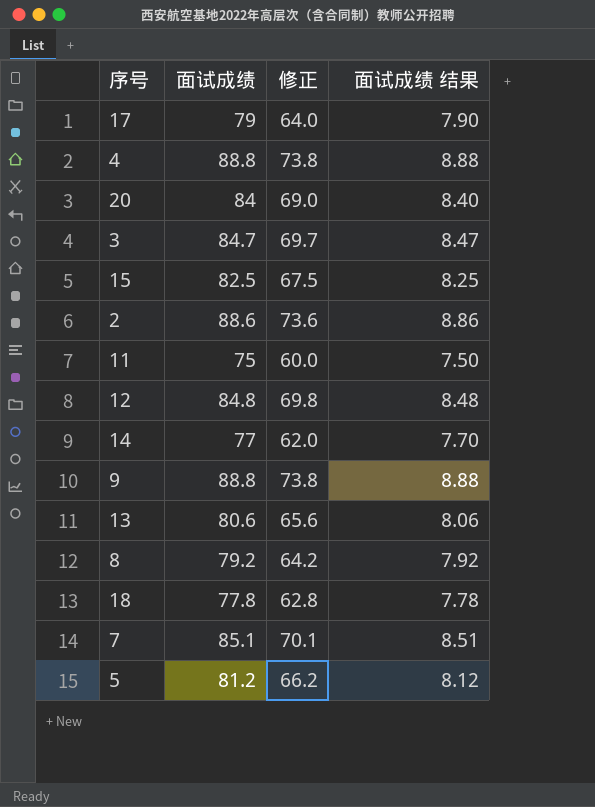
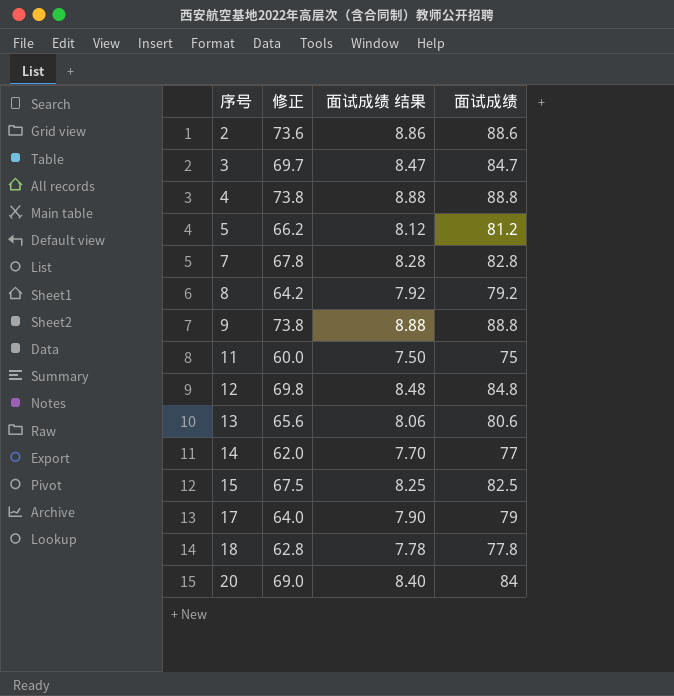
row order: none -> 序号 ascending
column 面试成绩 | position: 2 -> 4
7 | 修正: 70.1 -> 67.8
7 | 面试成绩 结果: 8.51 -> 8.28
7 | 面试成绩: 85.1 -> 82.8

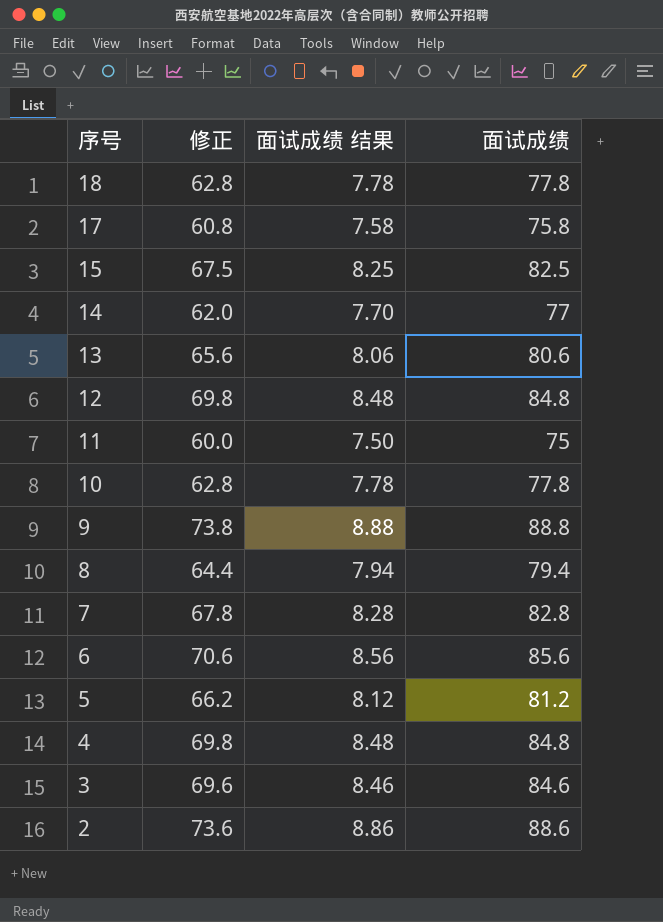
row order: 序号 ascending -> 序号 descending
row 20: 69.0 | 8.40 | 84 -> none
17 | 修正: 64.0 -> 60.8
17 | 面试成绩 结果: 7.90 -> 7.58
17 | 面试成绩: 79 -> 75.8
row 10: none -> 62.8 | 7.78 | 77.8
8 | 修正: 64.2 -> 64.4
8 | 面试成绩 结果: 7.92 -> 7.94
8 | 面试成绩: 79.2 -> 79.4
row 6: none -> 70.6 | 8.56 | 85.6
4 | 修正: 73.8 -> 69.8
4 | 面试成绩 结果: 8.88 -> 8.48
4 | 面试成绩: 88.8 -> 84.8
3 | 修正: 69.7 -> 69.6
3 | 面试成绩 结果: 8.47 -> 8.46
3 | 面试成绩: 84.7 -> 84.6

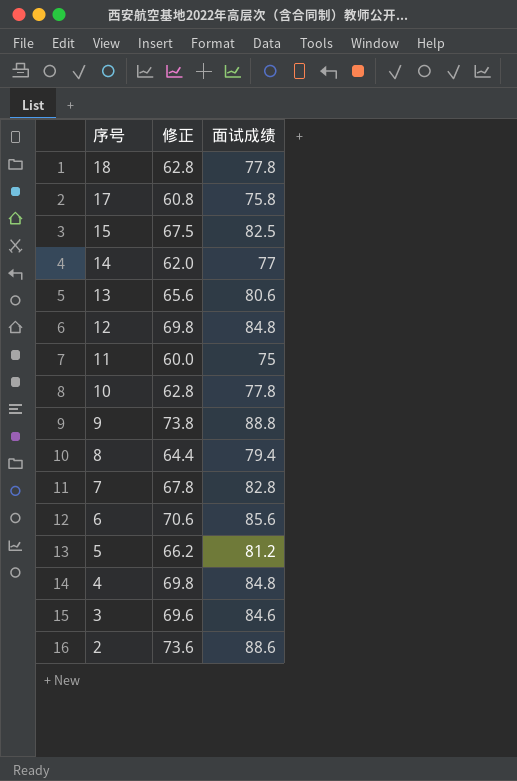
column 面试成绩 结果 | formula: [面试成绩] * 0.1 -> none

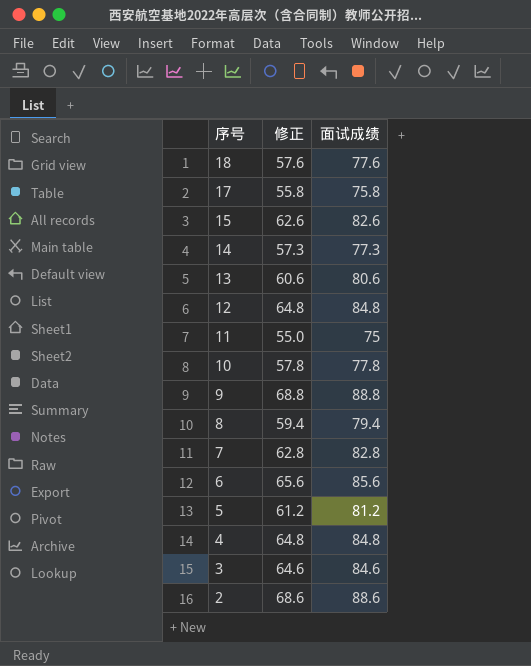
column 修正 | formula: [面试成绩] - 15 -> [面试成绩] - 20
18 | 面试成绩: 77.8 -> 77.6
15 | 面试成绩: 82.5 -> 82.6
14 | 面试成绩: 77 -> 77.3

